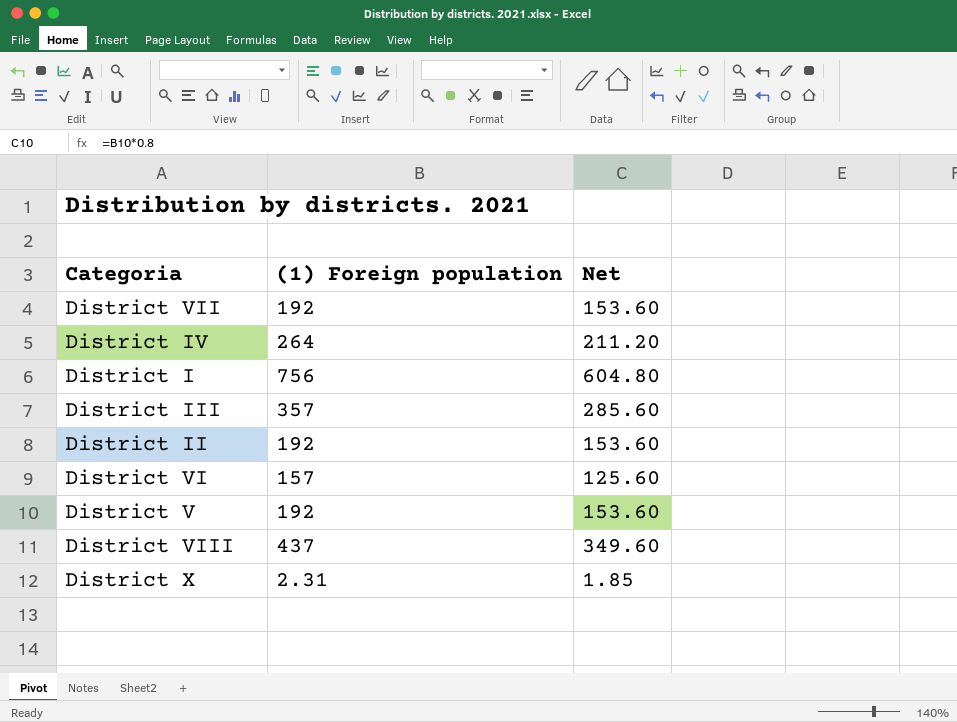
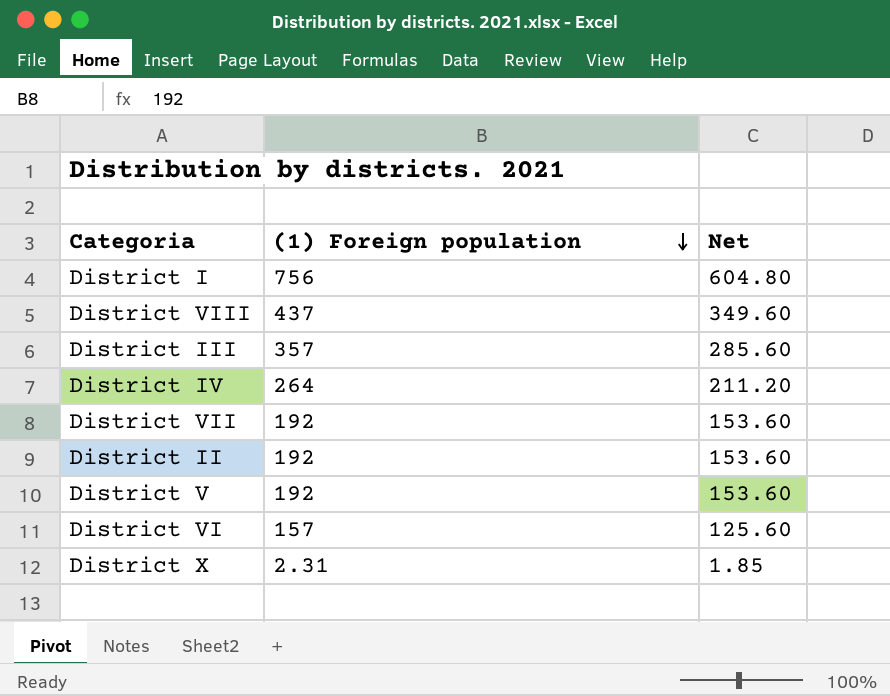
row order: none -> (1) Foreign population descending

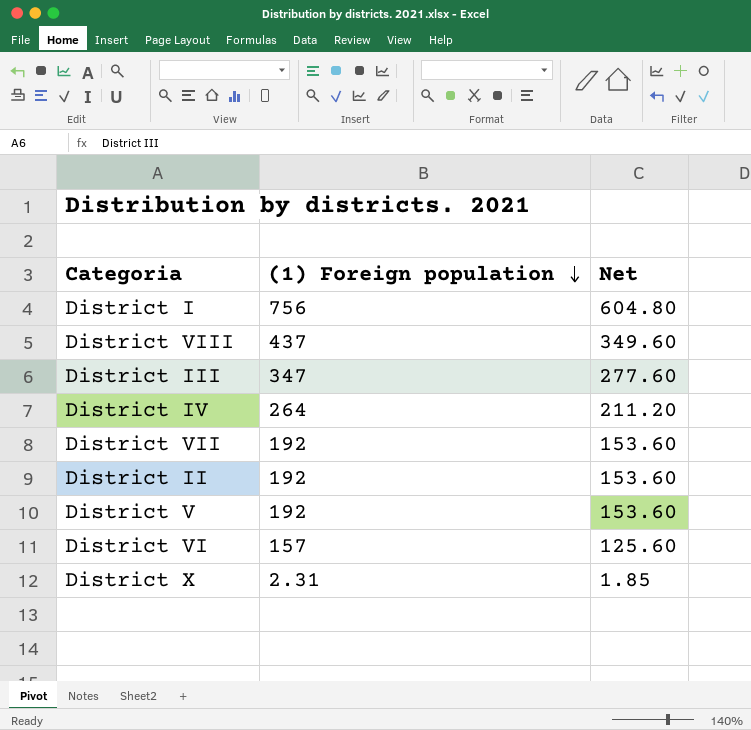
District III | (1) Foreign population: 357 -> 347
District III | Net: 285.60 -> 277.60

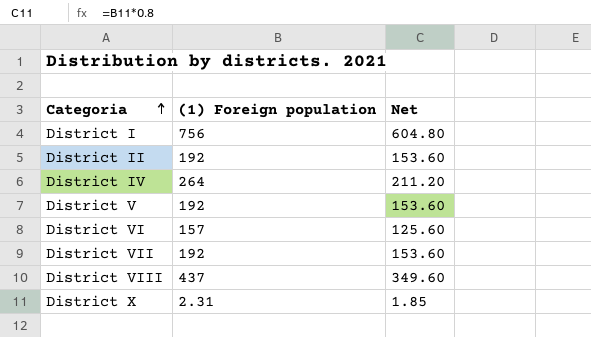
row order: (1) Foreign population descending -> Categoria ascending
row District III: 347 | 277.60 -> none

